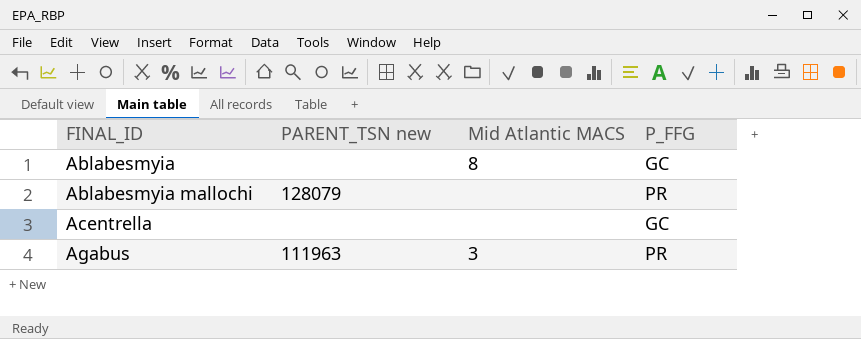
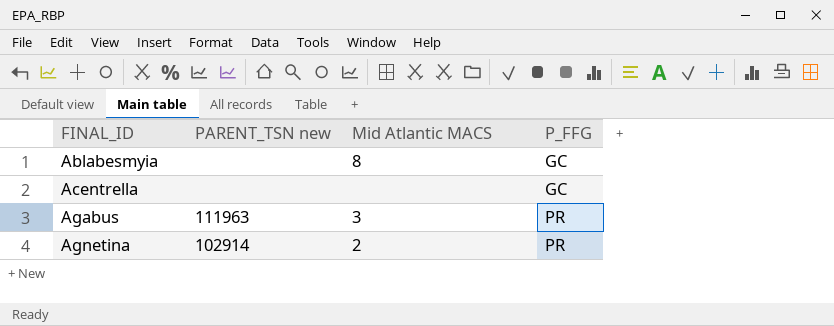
row Ablabesmyia mallochi: 128079 | none | PR -> none
row Agnetina: none -> 102914 | 2 | PR

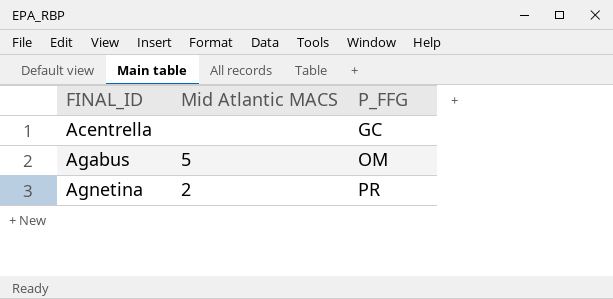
column PARENT_TSN new | position: 2 -> none
row Ablabesmyia: none | 8 | GC -> none
Agabus | Mid Atlantic MACS: 3 -> 5
Agabus | P_FFG: PR -> OM

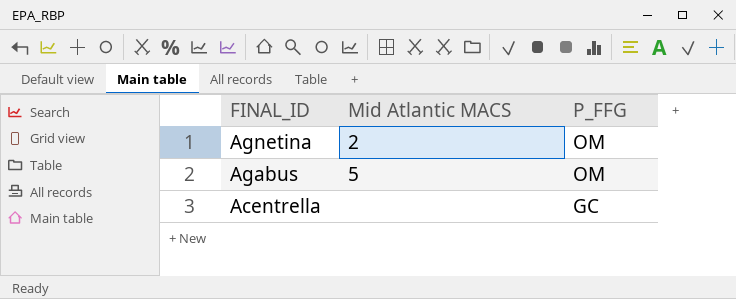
row order: FINAL_ID ascending -> FINAL_ID descending
Agnetina | P_FFG: PR -> OM

